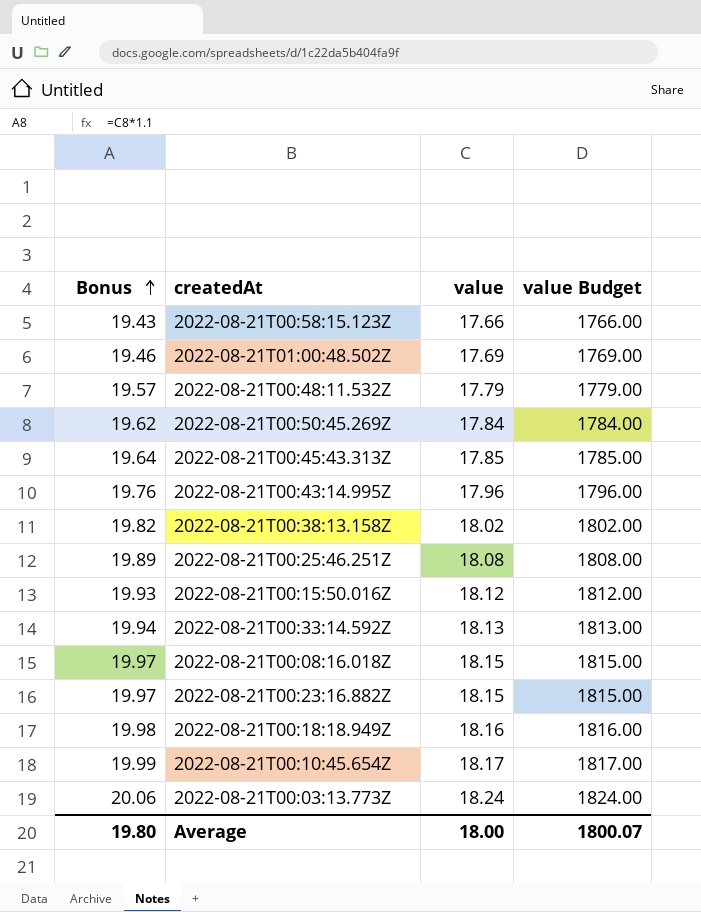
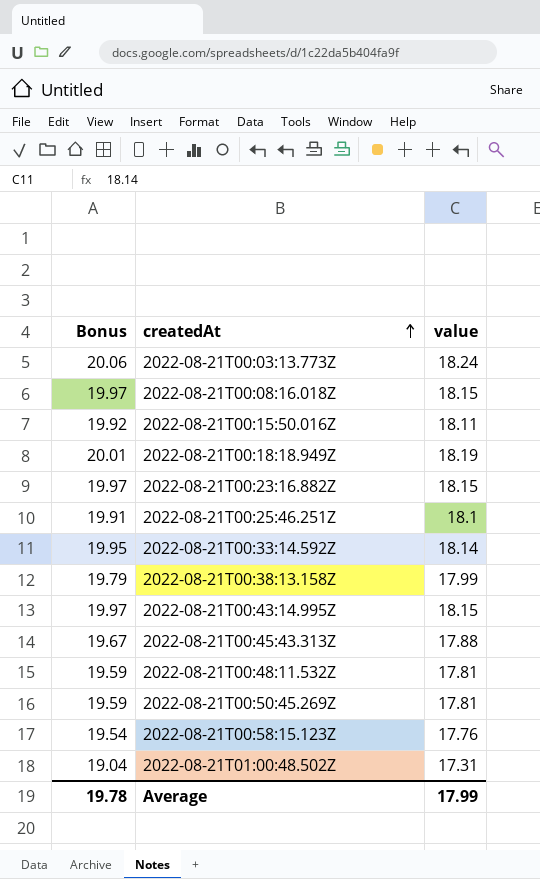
row order: Bonus ascending -> createdAt ascending
column value Budget | formula: [value] * 100 -> none
row 2022-08-21T00:10:45.654Z: 19.99 | 18.17 | 1817.00 -> none
2022-08-21T00:15:50.016Z | Bonus: 19.93 -> 19.92
2022-08-21T00:15:50.016Z | value: 18.12 -> 18.11
2022-08-21T00:18:18.949Z | Bonus: 19.98 -> 20.01
2022-08-21T00:18:18.949Z | value: 18.16 -> 18.19
2022-08-21T00:25:46.251Z | Bonus: 19.89 -> 19.91
2022-08-21T00:25:46.251Z | value: 18.08 -> 18.1
2022-08-21T00:33:14.592Z | Bonus: 19.94 -> 19.95
2022-08-21T00:33:14.592Z | value: 18.13 -> 18.14
2022-08-21T00:38:13.158Z | Bonus: 19.82 -> 19.79
2022-08-21T00:38:13.158Z | value: 18.02 -> 17.99
2022-08-21T00:43:14.995Z | Bonus: 19.76 -> 19.97
2022-08-21T00:43:14.995Z | value: 17.96 -> 18.15
2022-08-21T00:45:43.313Z | Bonus: 19.64 -> 19.67
2022-08-21T00:45:43.313Z | value: 17.85 -> 17.88
2022-08-21T00:48:11.532Z | Bonus: 19.57 -> 19.59
2022-08-21T00:48:11.532Z | value: 17.79 -> 17.81
2022-08-21T00:50:45.269Z | Bonus: 19.62 -> 19.59
2022-08-21T00:50:45.269Z | value: 17.84 -> 17.81
2022-08-21T00:58:15.123Z | Bonus: 19.43 -> 19.54
2022-08-21T00:58:15.123Z | value: 17.66 -> 17.76
2022-08-21T01:00:48.502Z | Bonus: 19.46 -> 19.04
2022-08-21T01:00:48.502Z | value: 17.69 -> 17.31
Average | Bonus: 19.80 -> 19.78
Average | value: 18.00 -> 17.99

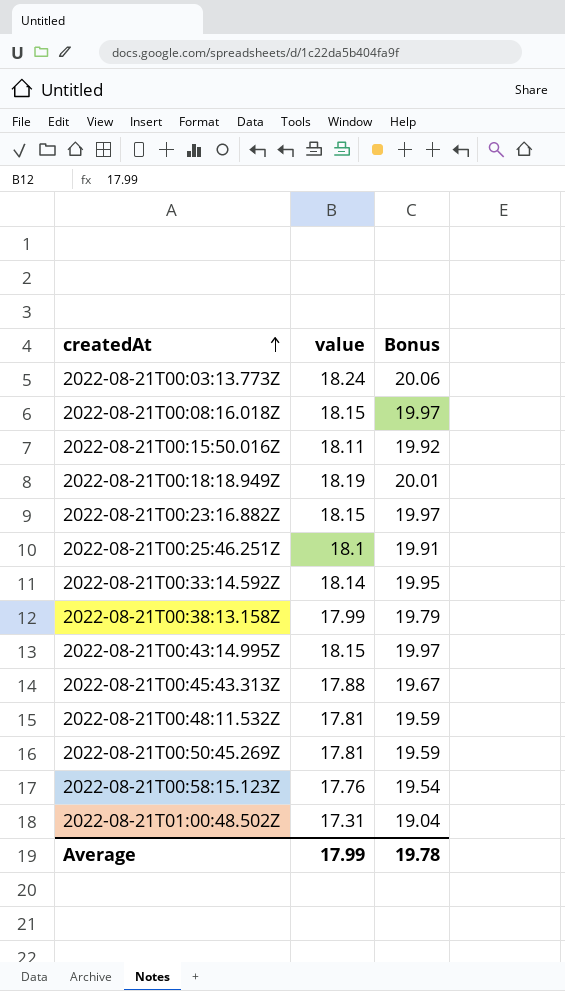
column Bonus | position: 1 -> 3

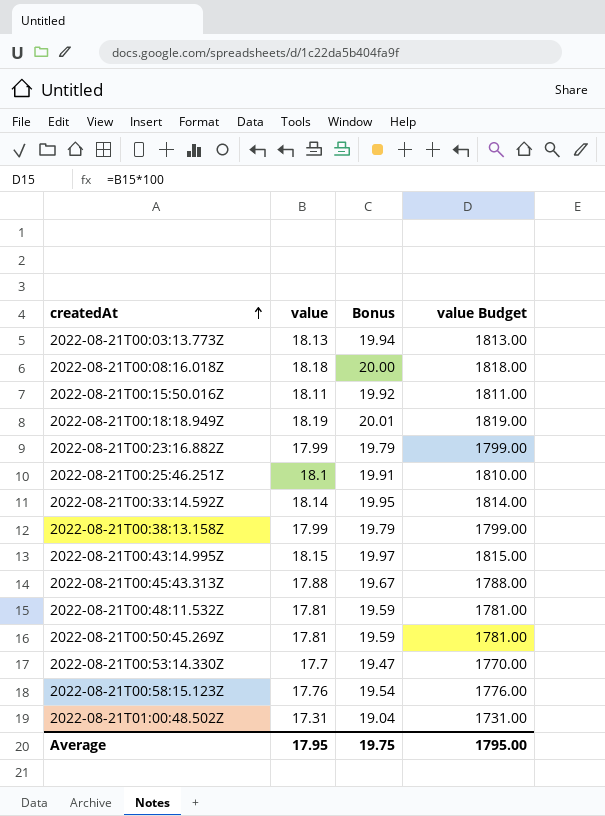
column value Budget | formula: none -> [value] * 100
2022-08-21T00:03:13.773Z | value: 18.24 -> 18.13
2022-08-21T00:03:13.773Z | Bonus: 20.06 -> 19.94
2022-08-21T00:08:16.018Z | value: 18.15 -> 18.18
2022-08-21T00:08:16.018Z | Bonus: 19.97 -> 20.00
2022-08-21T00:23:16.882Z | value: 18.15 -> 17.99
2022-08-21T00:23:16.882Z | Bonus: 19.97 -> 19.79
row 2022-08-21T00:53:14.330Z: none -> 17.7 | 19.47 | 1770.00
Average | value: 17.99 -> 17.95
Average | Bonus: 19.78 -> 19.75

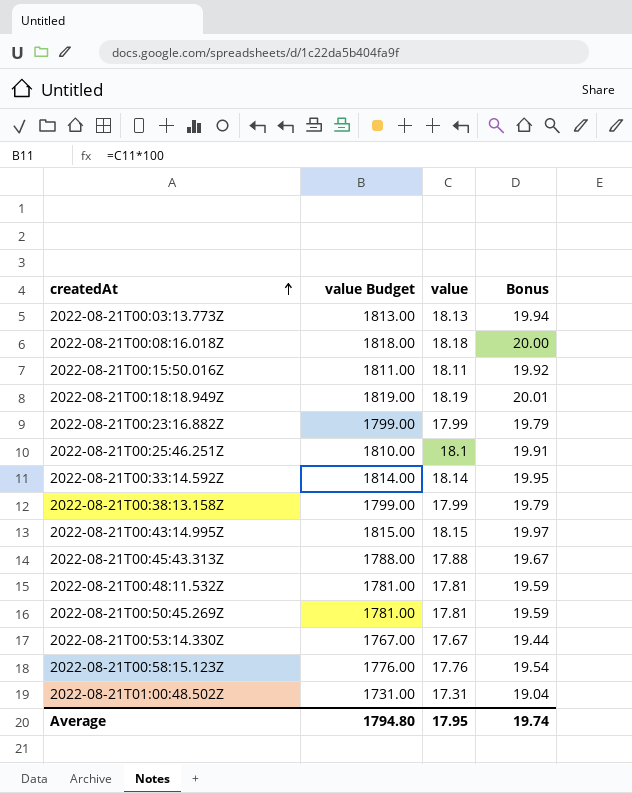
column value Budget | position: 4 -> 2
2022-08-21T00:53:14.330Z | value Budget: 1770.00 -> 1767.00
2022-08-21T00:53:14.330Z | value: 17.7 -> 17.67
2022-08-21T00:53:14.330Z | Bonus: 19.47 -> 19.44
Average | value Budget: 1795.00 -> 1794.80
Average | Bonus: 19.75 -> 19.74

